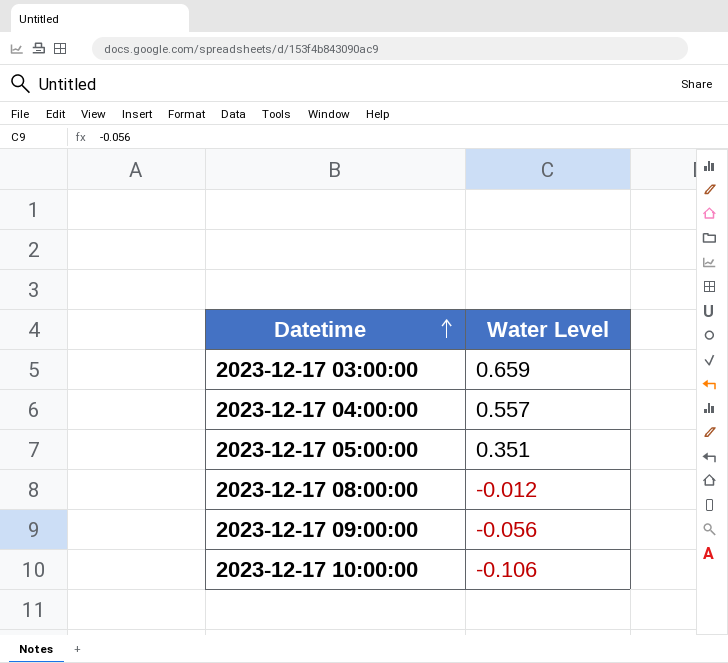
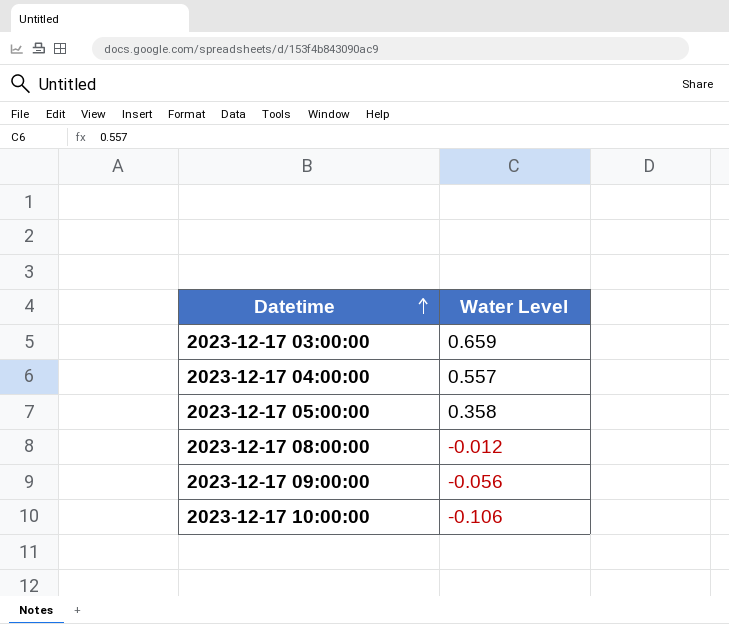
2023-12-17 05:00:00 | Water Level: 0.351 -> 0.358

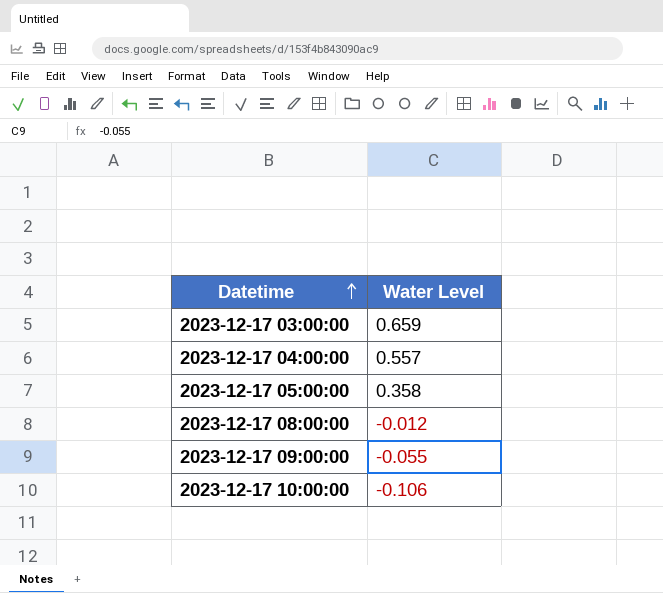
2023-12-17 09:00:00 | Water Level: -0.056 -> -0.055

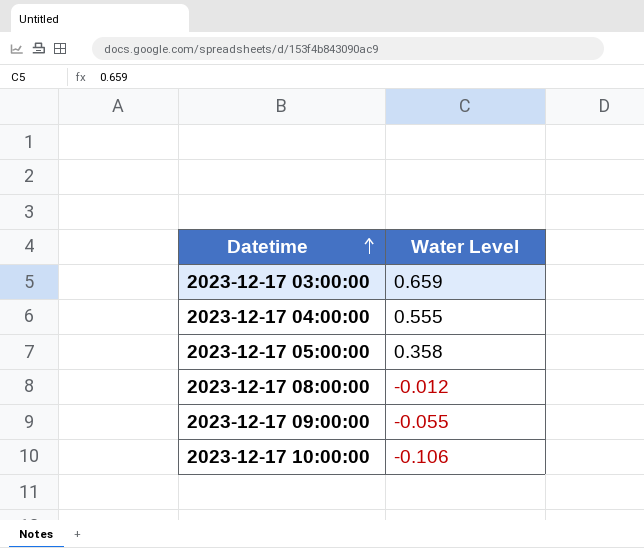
2023-12-17 04:00:00 | Water Level: 0.557 -> 0.555

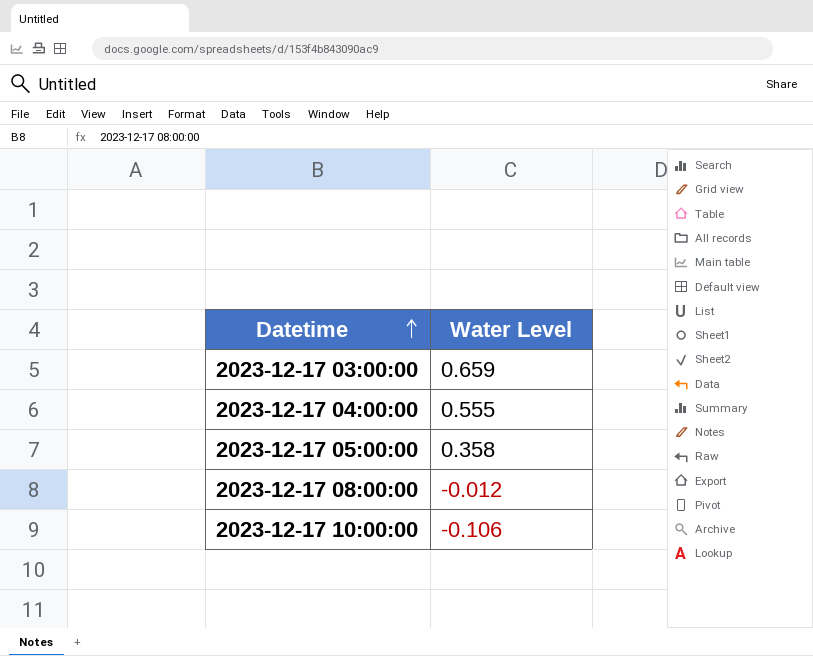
row 2023-12-17 09:00:00: -0.055 -> none

